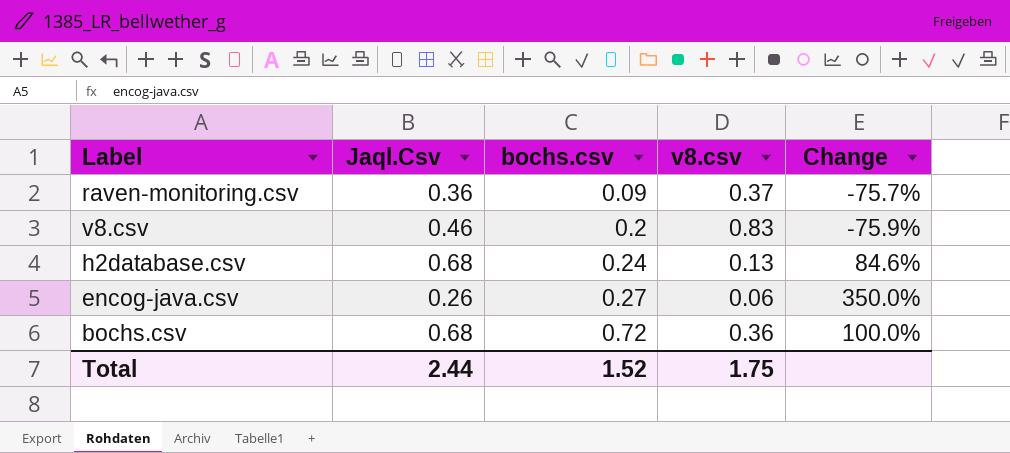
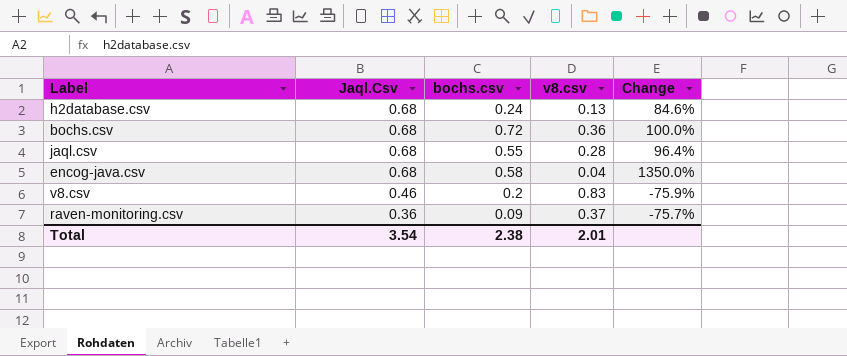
row order: bochs.csv ascending -> Jaql.Csv descending
row jaql.csv: none -> 0.68 | 0.55 | 0.28 | 96.4%
encog-java.csv | Jaql.Csv: 0.26 -> 0.68
encog-java.csv | bochs.csv: 0.27 -> 0.58
encog-java.csv | v8.csv: 0.06 -> 0.04
encog-java.csv | Change: 350.0% -> 1350.0%
Total | Jaql.Csv: 2.44 -> 3.54
Total | bochs.csv: 1.52 -> 2.38
Total | v8.csv: 1.75 -> 2.01

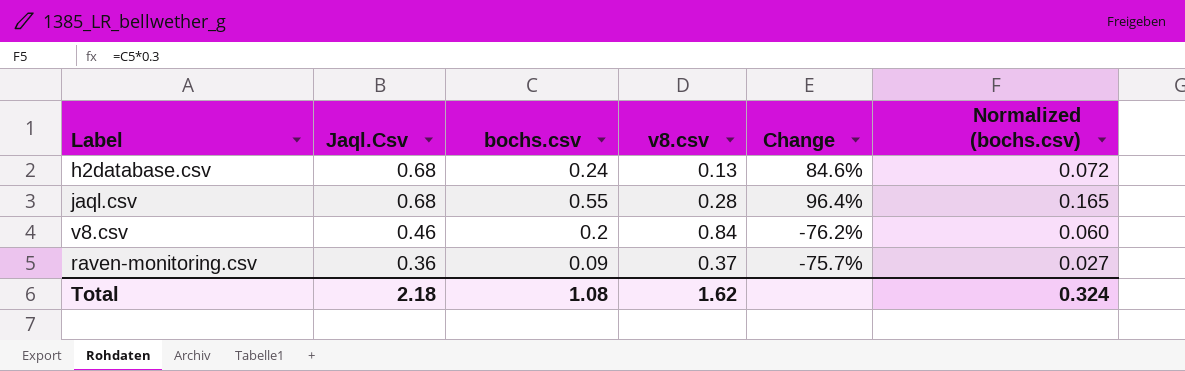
column Normalized (bochs.csv) | formula: none -> [bochs.csv] * 0.3
row bochs.csv: 0.68 | 0.72 | 0.36 | 100.0% -> none
row encog-java.csv: 0.68 | 0.58 | 0.04 | 1350.0% -> none
v8.csv | v8.csv: 0.83 -> 0.84
v8.csv | Change: -75.9% -> -76.2%
Total | Jaql.Csv: 3.54 -> 2.18
Total | bochs.csv: 2.38 -> 1.08
Total | v8.csv: 2.01 -> 1.62

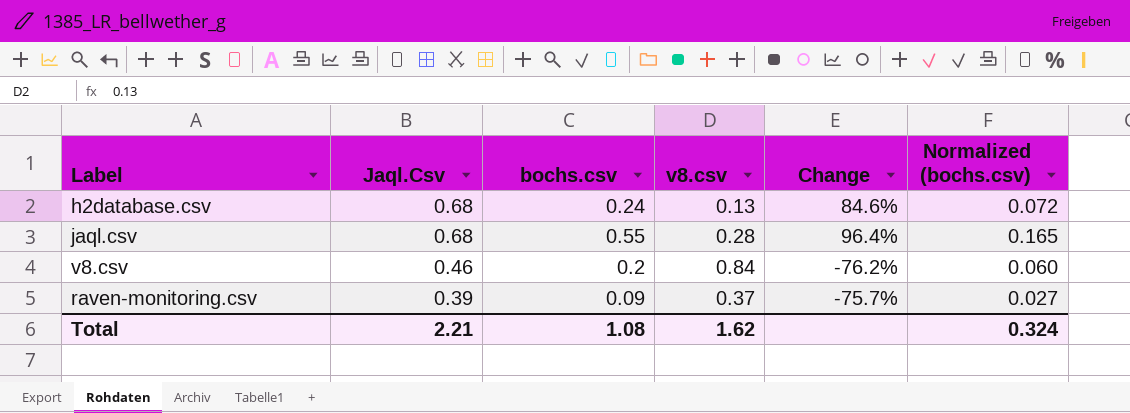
raven-monitoring.csv | Jaql.Csv: 0.36 -> 0.39
Total | Jaql.Csv: 2.18 -> 2.21

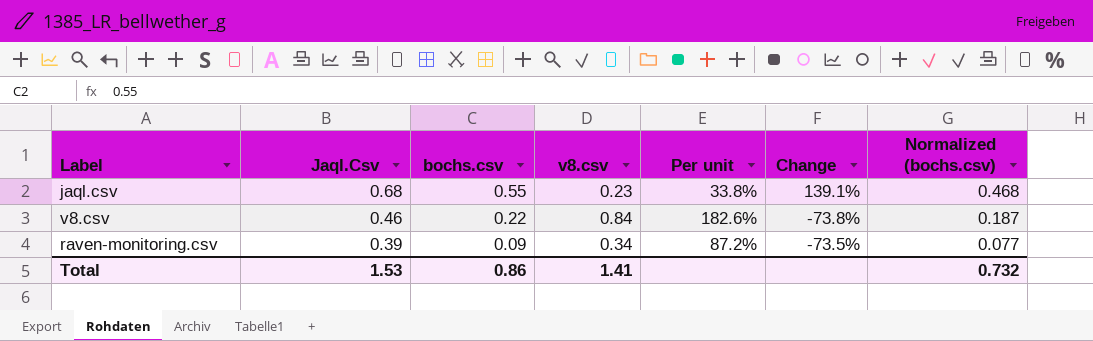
column Per unit | formula: none -> [v8.csv] / [Jaql.Csv]
column Normalized (bochs.csv) | formula: [bochs.csv] * 0.3 -> [bochs.csv] * 0.85
row h2database.csv: 0.68 | 0.24 | 0.13 | 84.6% | 0.072 -> none
jaql.csv | v8.csv: 0.28 -> 0.23
jaql.csv | Change: 96.4% -> 139.1%
v8.csv | bochs.csv: 0.2 -> 0.22
v8.csv | Change: -76.2% -> -73.8%
raven-monitoring.csv | v8.csv: 0.37 -> 0.34
raven-monitoring.csv | Change: -75.7% -> -73.5%
Total | Jaql.Csv: 2.21 -> 1.53
Total | bochs.csv: 1.08 -> 0.86
Total | v8.csv: 1.62 -> 1.41
Total | Normalized (bochs.csv): 0.324 -> 0.732

